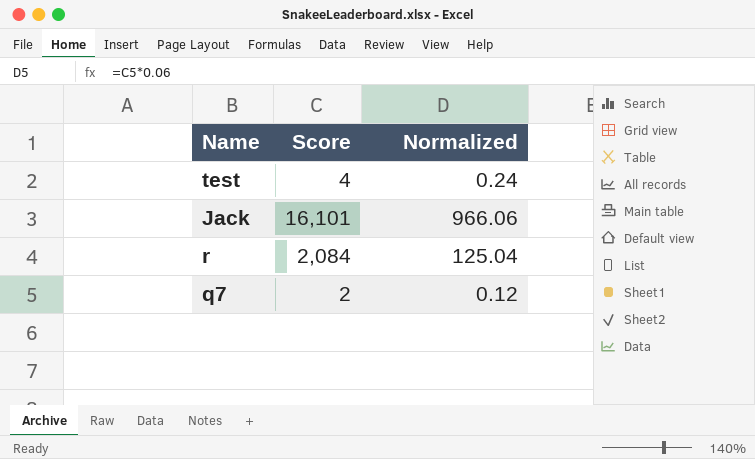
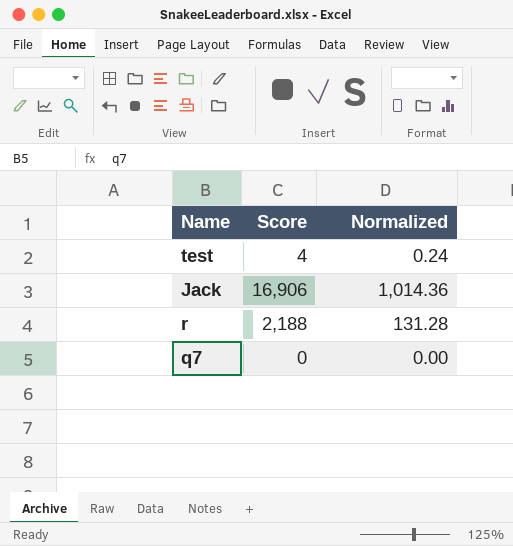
Jack | Score: 16,101 -> 16,906
Jack | Normalized: 966.06 -> 1,014.36
r | Score: 2,084 -> 2,188
r | Normalized: 125.04 -> 131.28
q7 | Score: 2 -> 0
q7 | Normalized: 0.12 -> 0.00

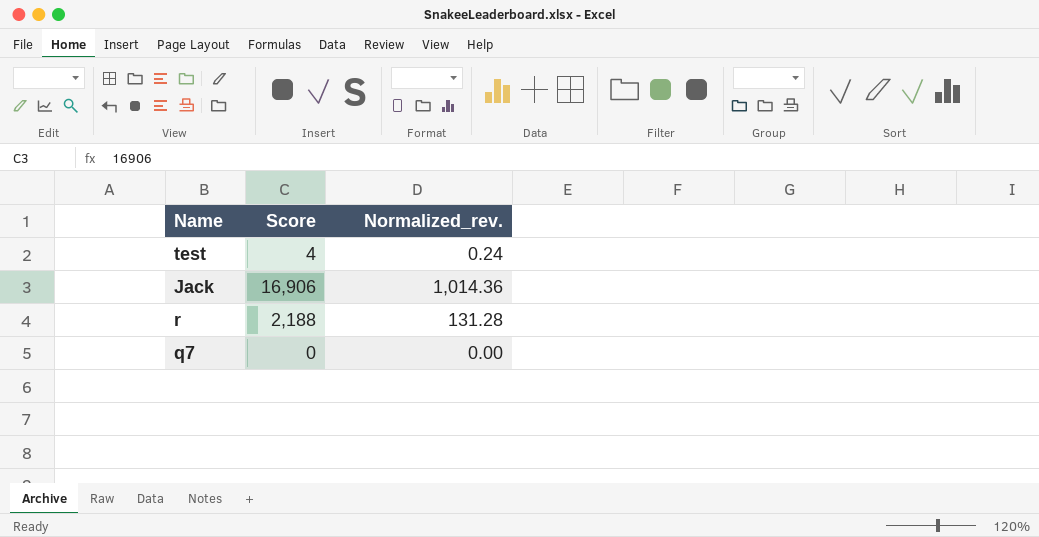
column name: Normalized -> Normalized_rev.

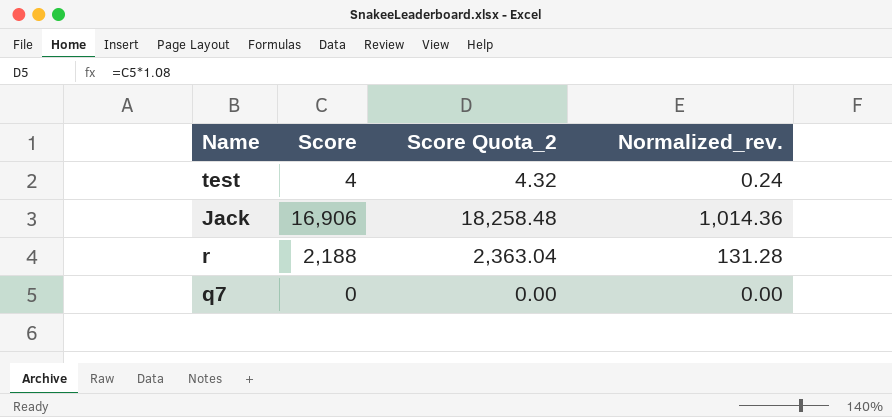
column Score Quota_2 | formula: none -> [Score] * 1.08

